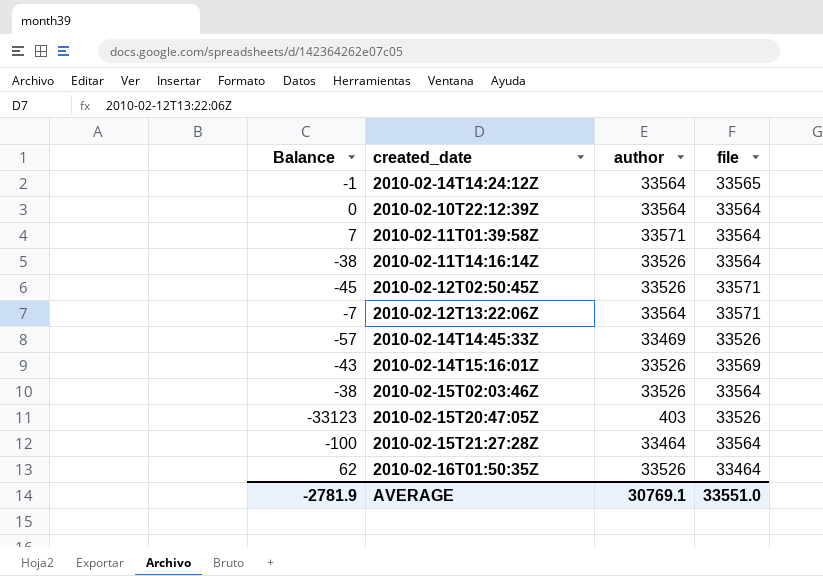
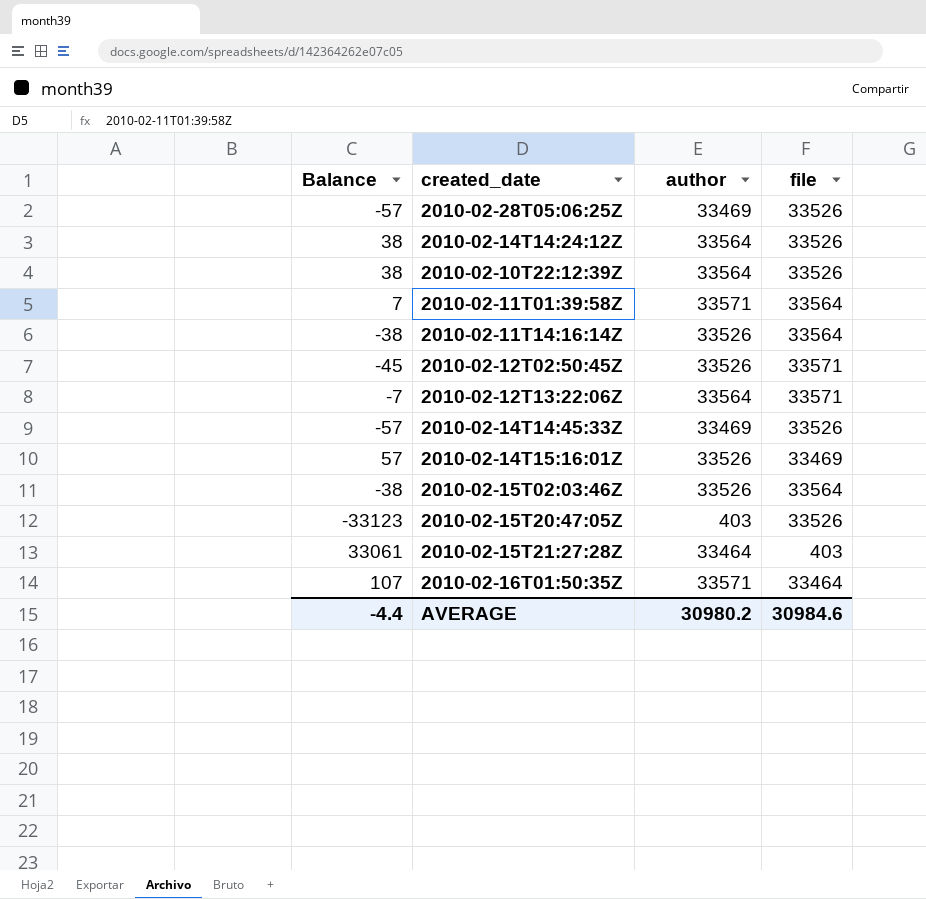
row 2010-02-28T05:06:25Z: none -> -57 | 33469 | 33526
2010-02-14T14:24:12Z | Balance: -1 -> 38
2010-02-14T14:24:12Z | file: 33565 -> 33526
2010-02-10T22:12:39Z | Balance: 0 -> 38
2010-02-10T22:12:39Z | file: 33564 -> 33526
2010-02-14T15:16:01Z | Balance: -43 -> 57
2010-02-14T15:16:01Z | file: 33569 -> 33469
2010-02-15T21:27:28Z | Balance: -100 -> 33061
2010-02-15T21:27:28Z | file: 33564 -> 403
2010-02-16T01:50:35Z | Balance: 62 -> 107
2010-02-16T01:50:35Z | author: 33526 -> 33571
AVERAGE | Balance: -2781.9 -> -4.4
AVERAGE | author: 30769.1 -> 30980.2
AVERAGE | file: 33551.0 -> 30984.6

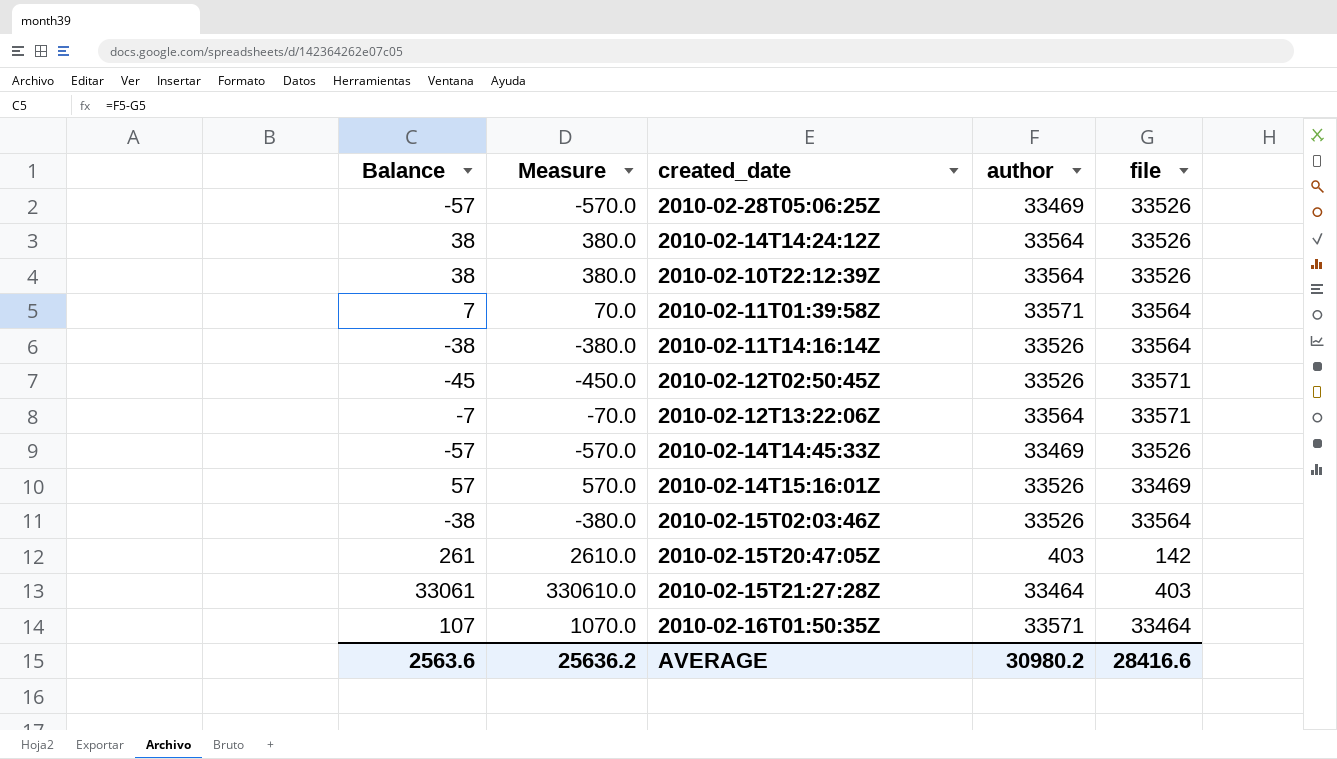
column Measure | formula: none -> [Balance] * 10
2010-02-15T20:47:05Z | Balance: -33123 -> 261
2010-02-15T20:47:05Z | file: 33526 -> 142
AVERAGE | Balance: -4.4 -> 2563.6
AVERAGE | file: 30984.6 -> 28416.6

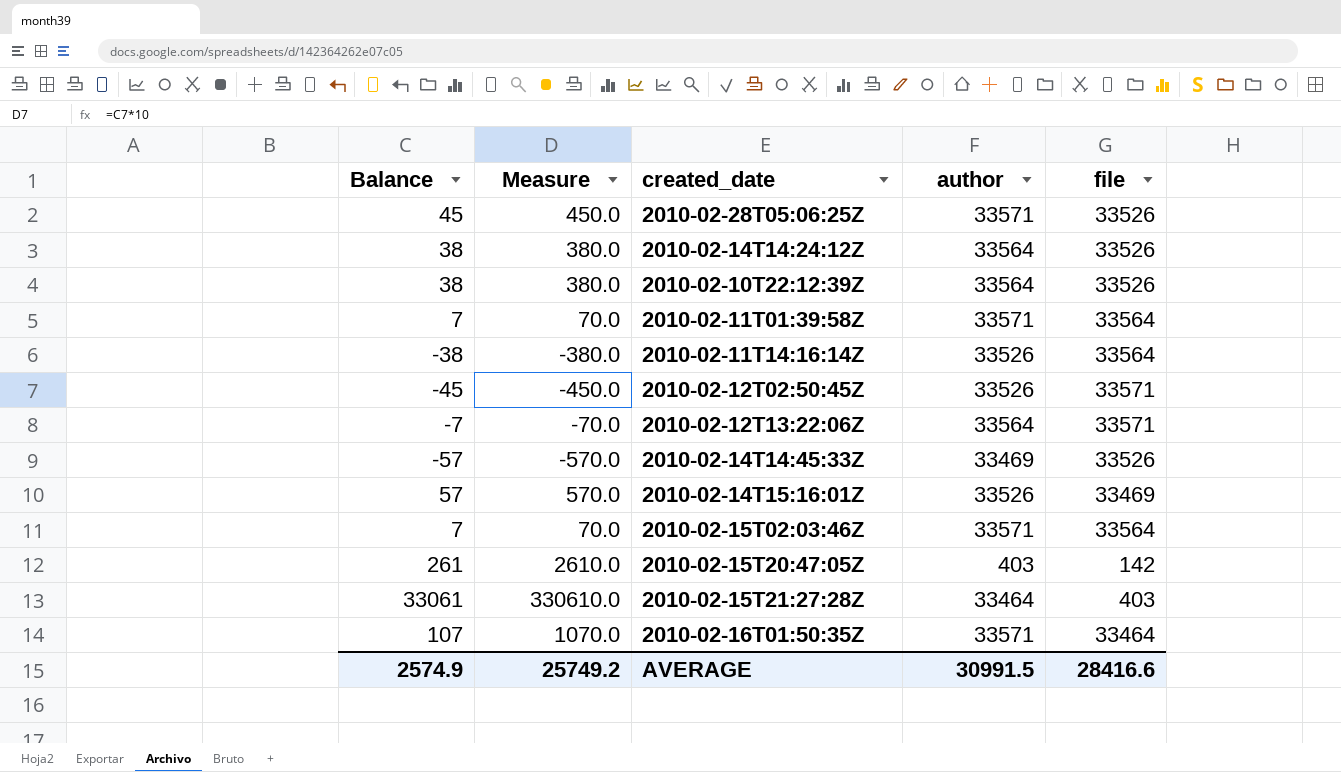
2010-02-28T05:06:25Z | Balance: -57 -> 45
2010-02-28T05:06:25Z | Measure: -570.0 -> 450.0
2010-02-28T05:06:25Z | author: 33469 -> 33571
2010-02-15T02:03:46Z | Balance: -38 -> 7
2010-02-15T02:03:46Z | Measure: -380.0 -> 70.0
2010-02-15T02:03:46Z | author: 33526 -> 33571
AVERAGE | Balance: 2563.6 -> 2574.9
AVERAGE | Measure: 25636.2 -> 25749.2
AVERAGE | author: 30980.2 -> 30991.5

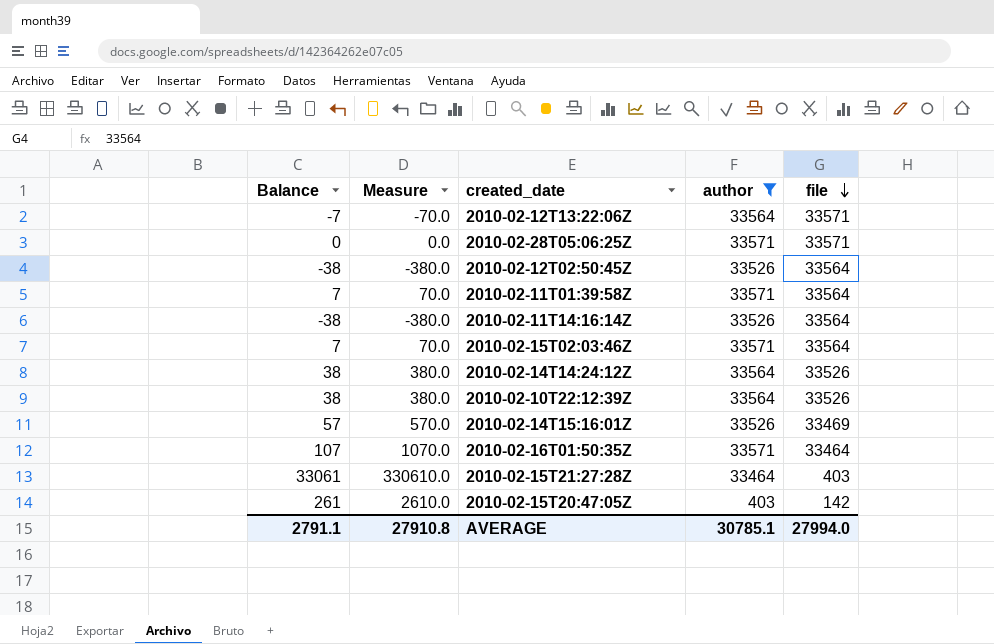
filter: none -> author != 33469
row order: none -> file descending
2010-02-28T05:06:25Z | Balance: 45 -> 0
2010-02-28T05:06:25Z | Measure: 450.0 -> 0.0
2010-02-28T05:06:25Z | file: 33526 -> 33571
2010-02-12T02:50:45Z | Balance: -45 -> -38
2010-02-12T02:50:45Z | Measure: -450.0 -> -380.0
2010-02-12T02:50:45Z | file: 33571 -> 33564
AVERAGE | Balance: 2574.9 -> 2791.1
AVERAGE | Measure: 25749.2 -> 27910.8
AVERAGE | author: 30991.5 -> 30785.1
AVERAGE | file: 28416.6 -> 27994.0

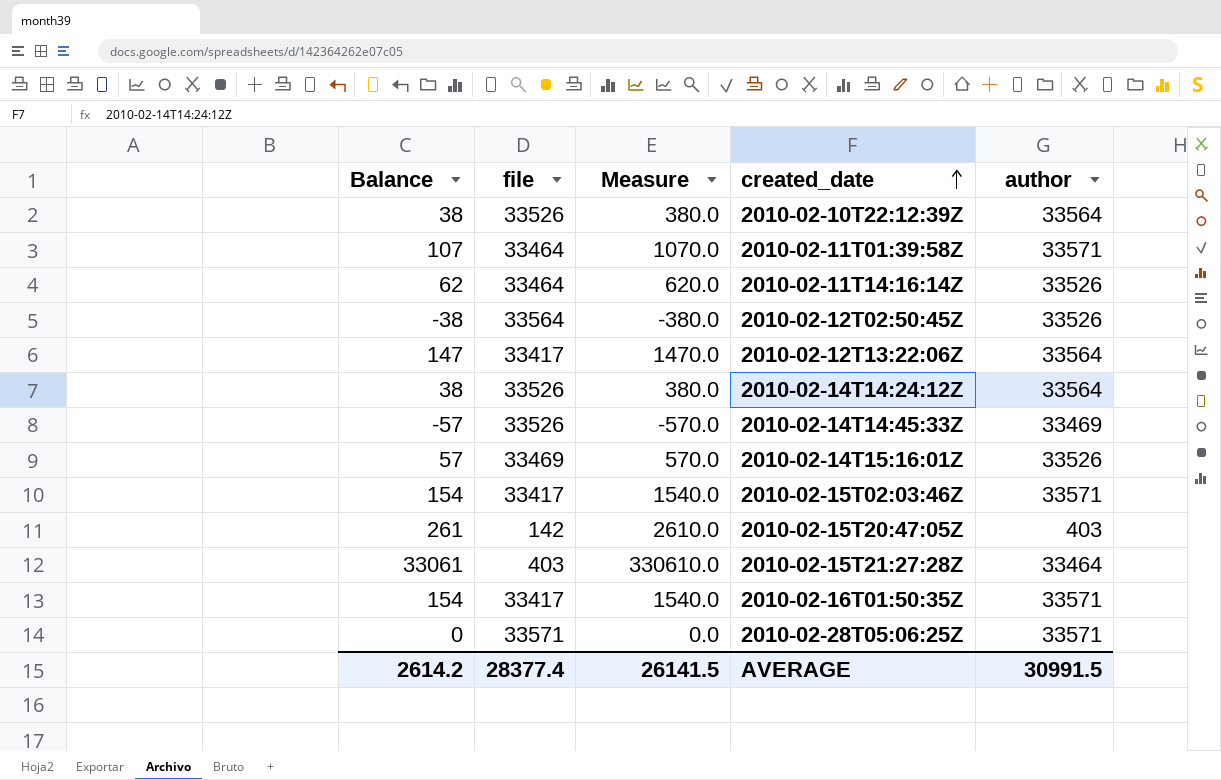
filter: author != 33469 -> none
row order: file descending -> created_date ascending
column file | position: 5 -> 2
2010-02-11T01:39:58Z | Balance: 7 -> 107
2010-02-11T01:39:58Z | file: 33564 -> 33464
2010-02-11T01:39:58Z | Measure: 70.0 -> 1070.0
2010-02-11T14:16:14Z | Balance: -38 -> 62
2010-02-11T14:16:14Z | file: 33564 -> 33464
2010-02-11T14:16:14Z | Measure: -380.0 -> 620.0
2010-02-12T13:22:06Z | Balance: -7 -> 147
2010-02-12T13:22:06Z | file: 33571 -> 33417
2010-02-12T13:22:06Z | Measure: -70.0 -> 1470.0
2010-02-15T02:03:46Z | Balance: 7 -> 154
2010-02-15T02:03:46Z | file: 33564 -> 33417
2010-02-15T02:03:46Z | Measure: 70.0 -> 1540.0
2010-02-16T01:50:35Z | Balance: 107 -> 154
2010-02-16T01:50:35Z | file: 33464 -> 33417
2010-02-16T01:50:35Z | Measure: 1070.0 -> 1540.0
AVERAGE | Balance: 2791.1 -> 2614.2
AVERAGE | file: 27994.0 -> 28377.4
AVERAGE | Measure: 27910.8 -> 26141.5
AVERAGE | author: 30785.1 -> 30991.5

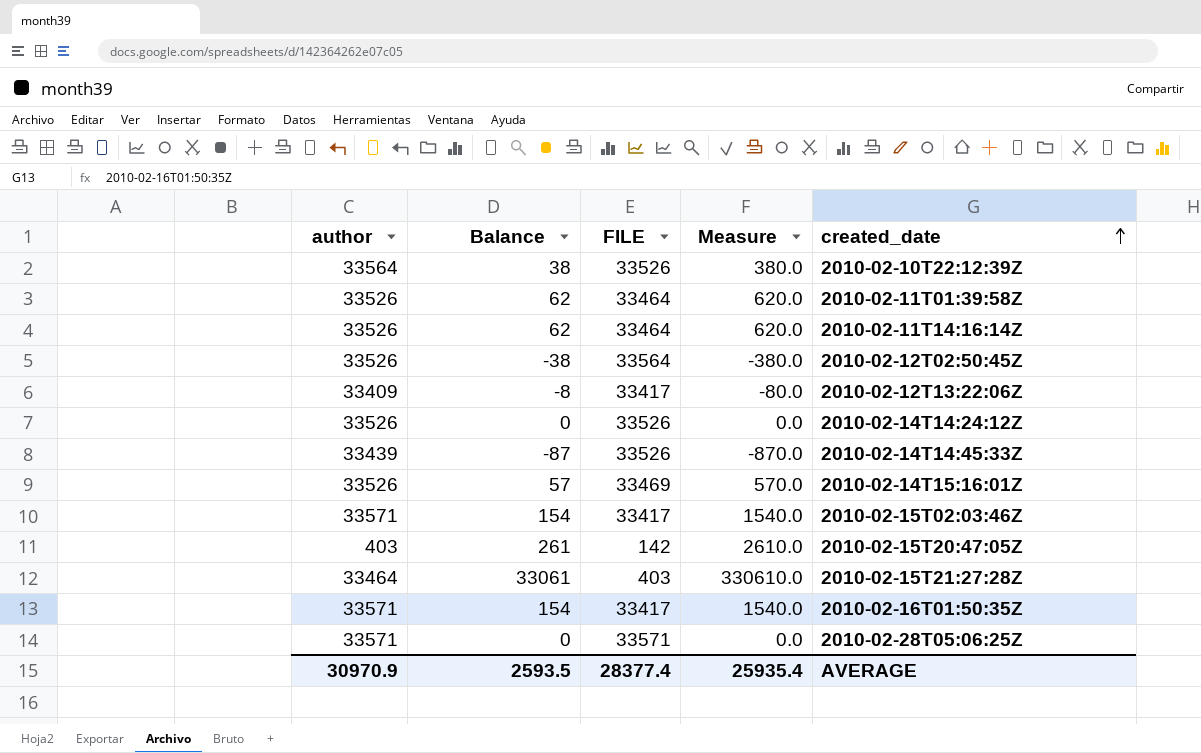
column author | position: 5 -> 1
column name: file -> FILE
2010-02-11T01:39:58Z | author: 33571 -> 33526
2010-02-11T01:39:58Z | Balance: 107 -> 62
2010-02-11T01:39:58Z | Measure: 1070.0 -> 620.0
2010-02-12T13:22:06Z | author: 33564 -> 33409
2010-02-12T13:22:06Z | Balance: 147 -> -8
2010-02-12T13:22:06Z | Measure: 1470.0 -> -80.0
2010-02-14T14:24:12Z | author: 33564 -> 33526
2010-02-14T14:24:12Z | Balance: 38 -> 0
2010-02-14T14:24:12Z | Measure: 380.0 -> 0.0
2010-02-14T14:45:33Z | author: 33469 -> 33439
2010-02-14T14:45:33Z | Balance: -57 -> -87
2010-02-14T14:45:33Z | Measure: -570.0 -> -870.0
AVERAGE | author: 30991.5 -> 30970.9
AVERAGE | Balance: 2614.2 -> 2593.5
AVERAGE | Measure: 26141.5 -> 25935.4

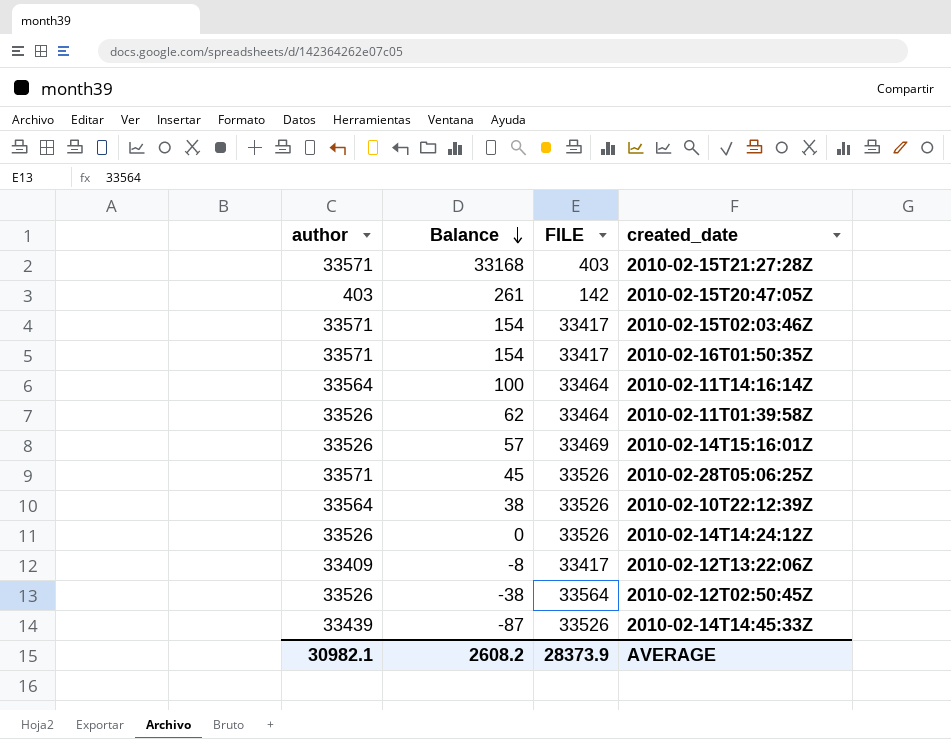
row order: created_date ascending -> Balance descending
column Measure | formula: [Balance] * 10 -> none
2010-02-15T21:27:28Z | author: 33464 -> 33571
2010-02-15T21:27:28Z | Balance: 33061 -> 33168
2010-02-11T14:16:14Z | author: 33526 -> 33564
2010-02-11T14:16:14Z | Balance: 62 -> 100
2010-02-28T05:06:25Z | Balance: 0 -> 45
2010-02-28T05:06:25Z | FILE: 33571 -> 33526
AVERAGE | author: 30970.9 -> 30982.1
AVERAGE | Balance: 2593.5 -> 2608.2
AVERAGE | FILE: 28377.4 -> 28373.9

